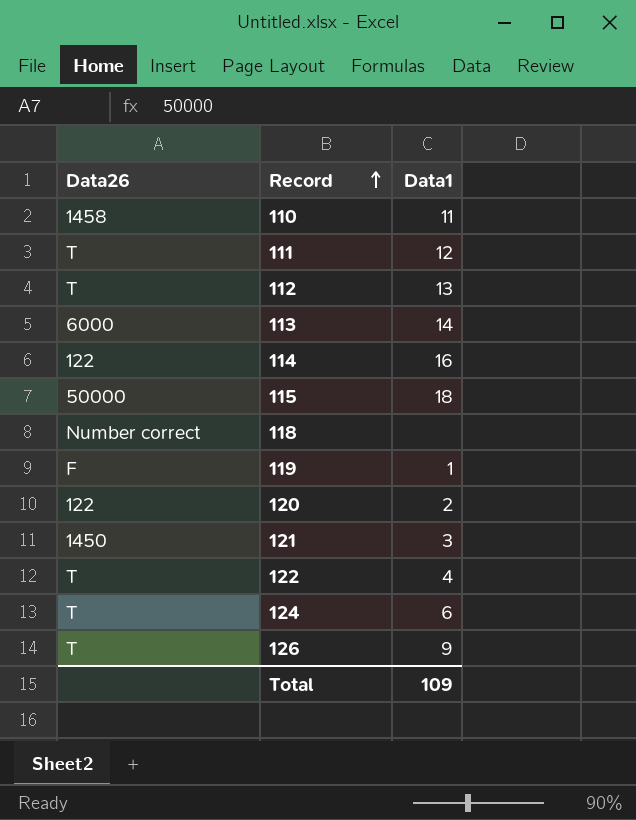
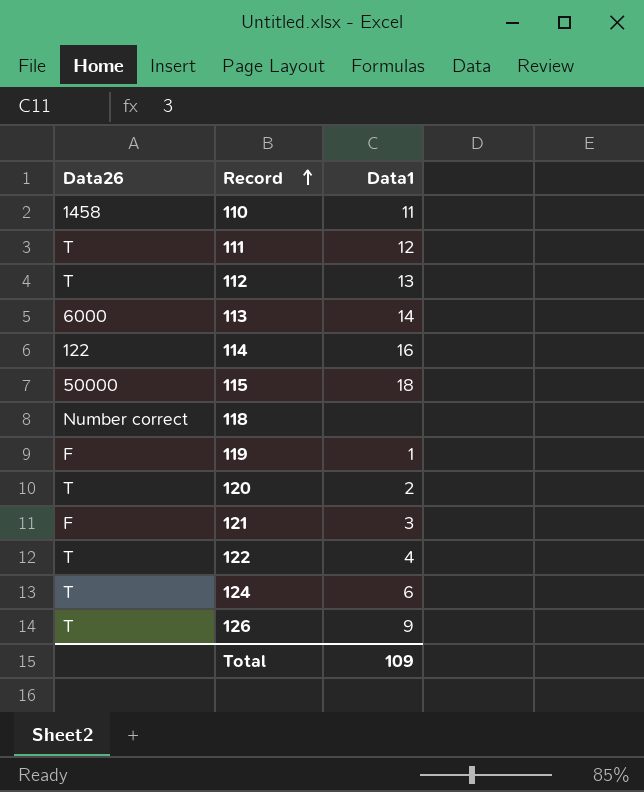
120 | Data26: 122 -> T
121 | Data26: 1450 -> F

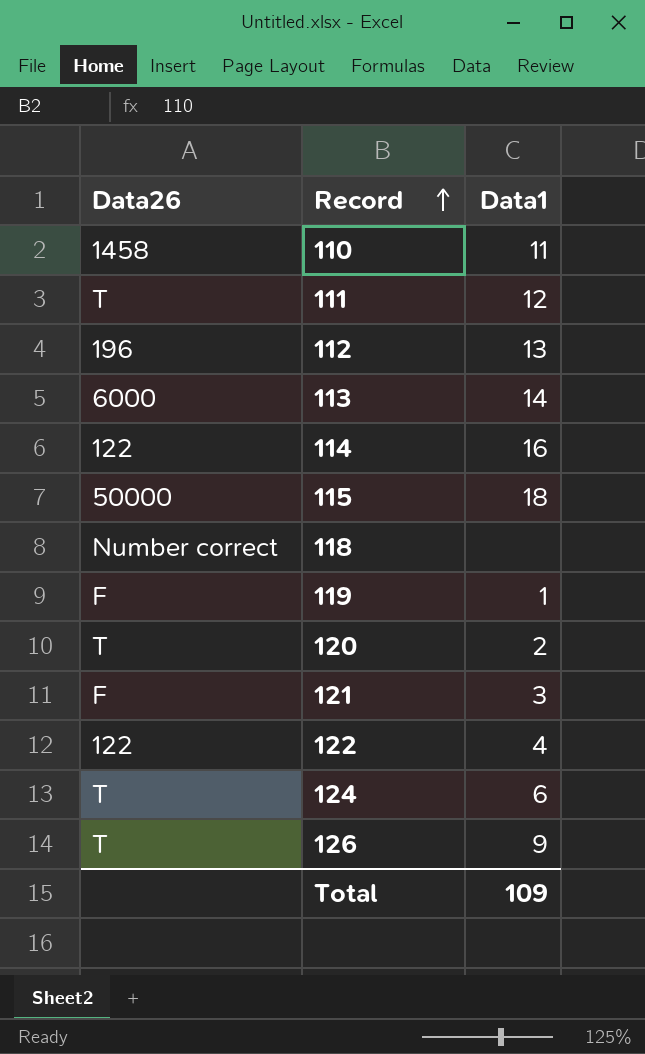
112 | Data26: T -> 196
122 | Data26: T -> 122

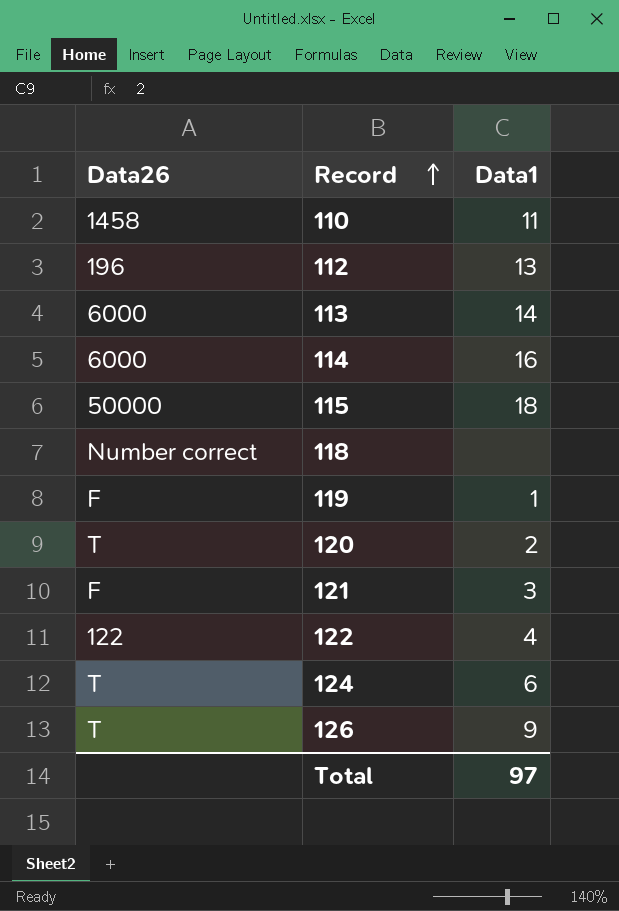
row 111: T | 12 -> none
114 | Data26: 122 -> 6000
Total | Data1: 109 -> 97

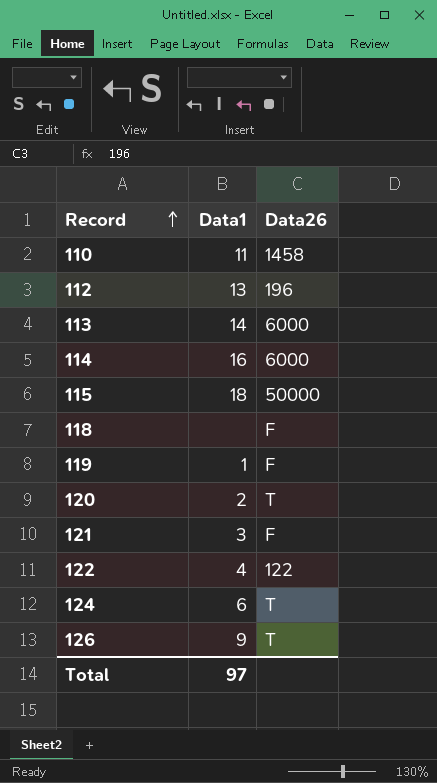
column Data26 | position: 1 -> 3
118 | Data26: Number correct -> F

